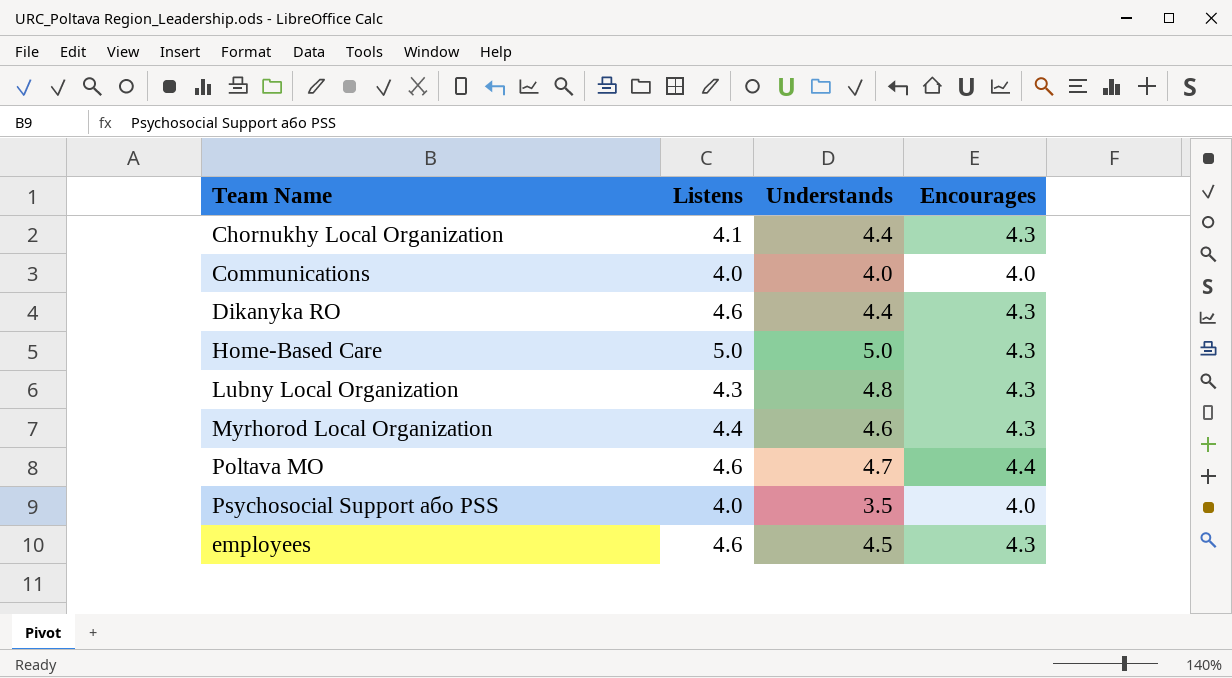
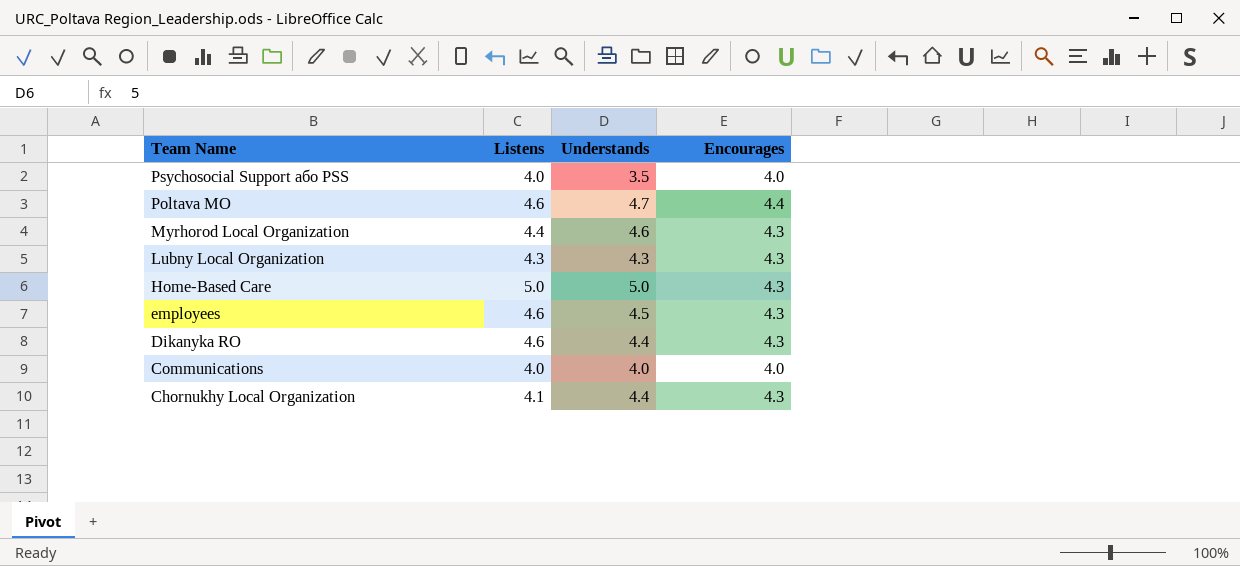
row order: none -> Team Name descending
Lubny Local Organization | Understands: 4.8 -> 4.3

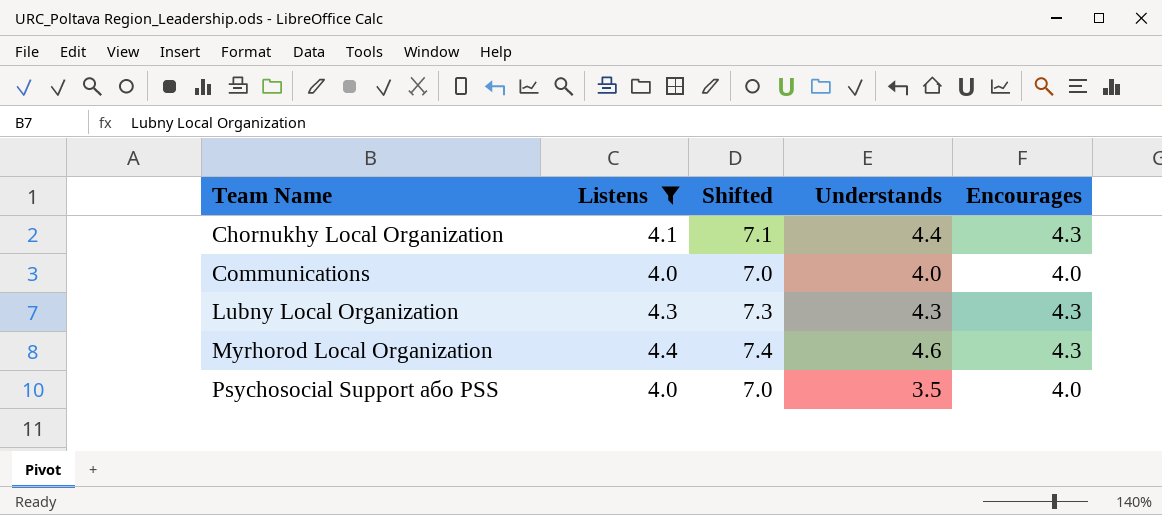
filter: none -> Listens <= 4.4
row order: Team Name descending -> Team Name ascending
column Shifted | formula: none -> [Listens] + 3

